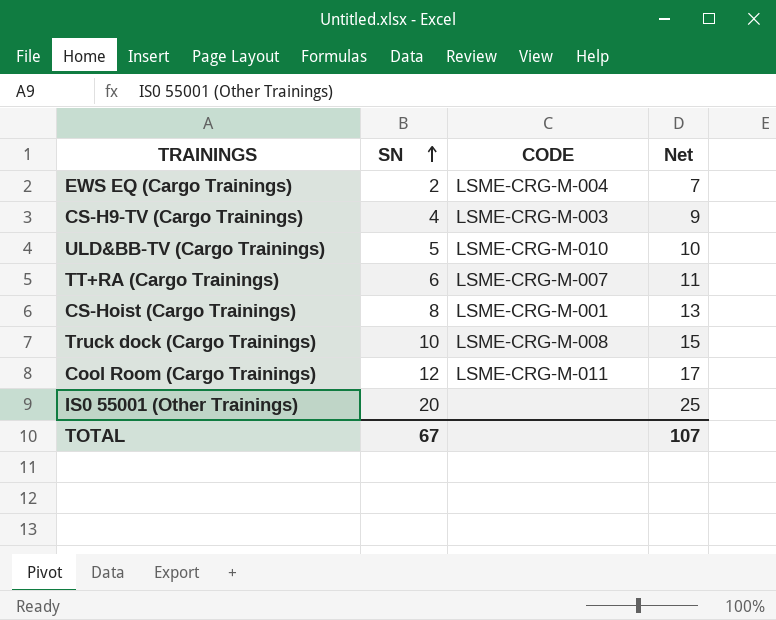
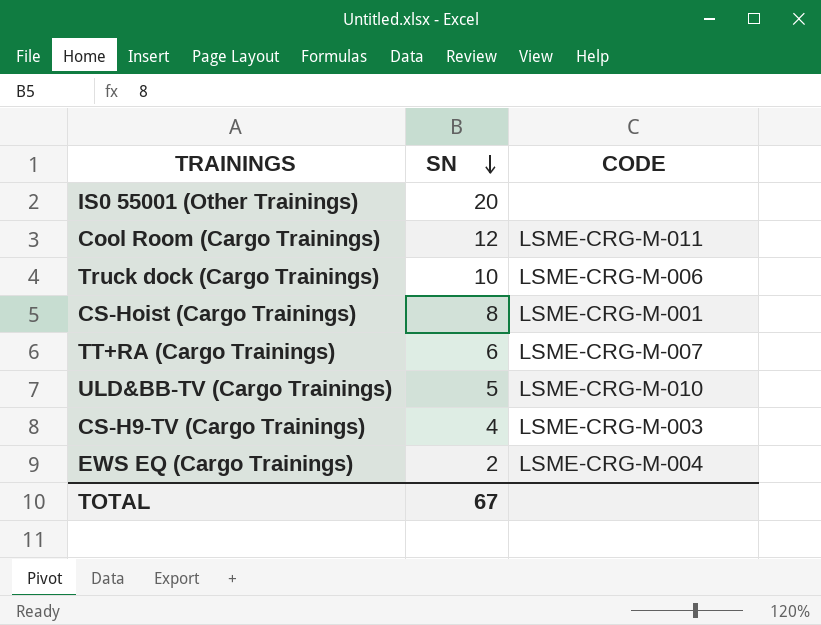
row order: SN ascending -> SN descending
column Net | formula: [SN] + 5 -> none
Truck dock (Cargo Trainings) | CODE: LSME-CRG-M-008 -> LSME-CRG-M-006

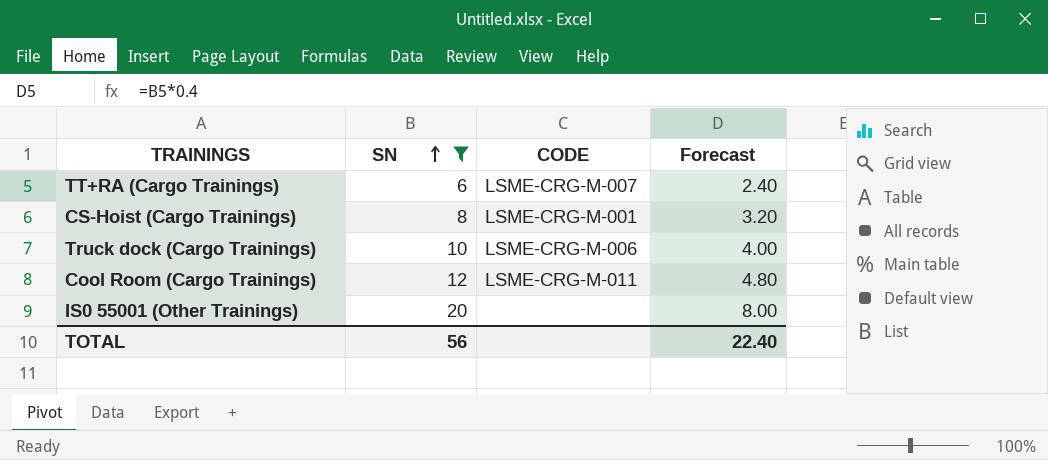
filter: none -> SN >= 6
row order: SN descending -> SN ascending
column Forecast | formula: none -> [SN] * 0.4
TOTAL | SN: 67 -> 56

